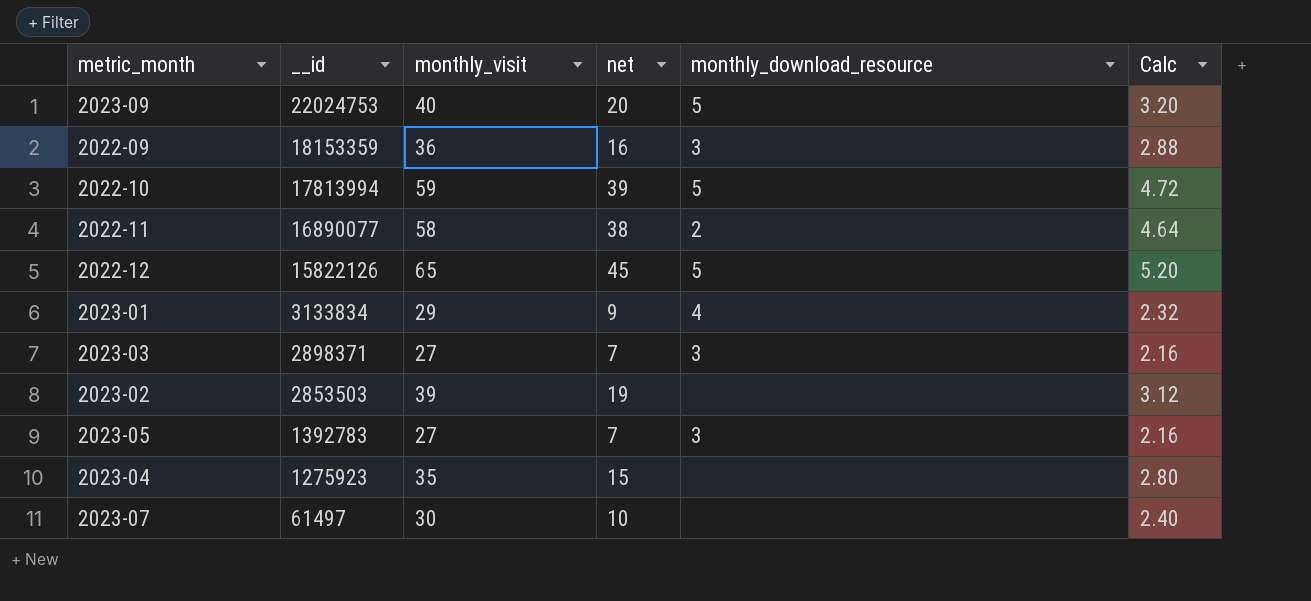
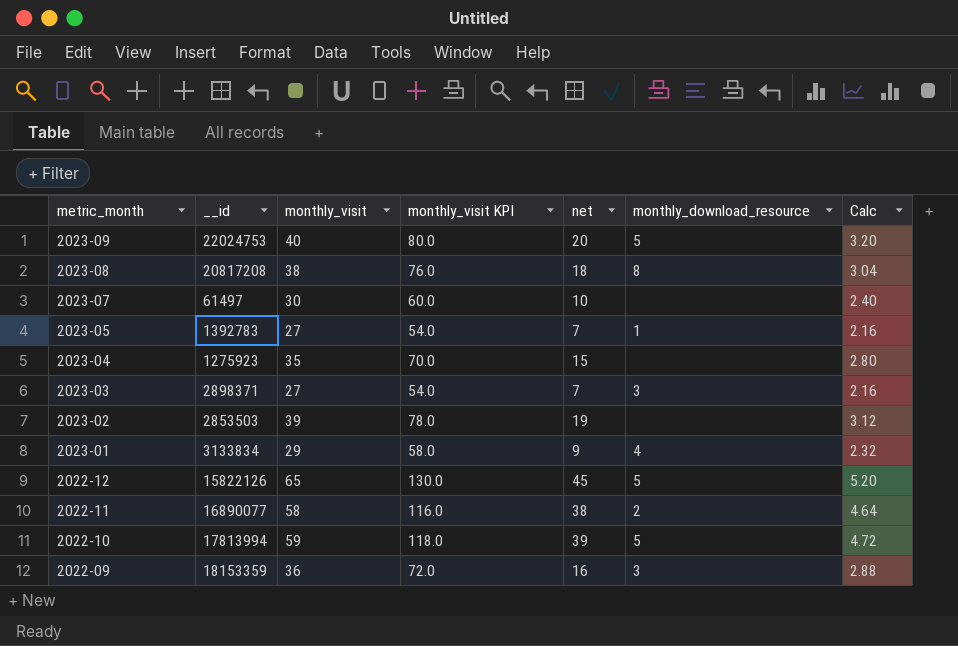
row order: __id descending -> metric_month descending
column monthly_visit KPI | formula: none -> [monthly_visit] * 2
row 2023-08: none -> 20817208 | 38 | 76.0 | 18 | 8 | 3.04
2023-05 | monthly_download_resource: 3 -> 1

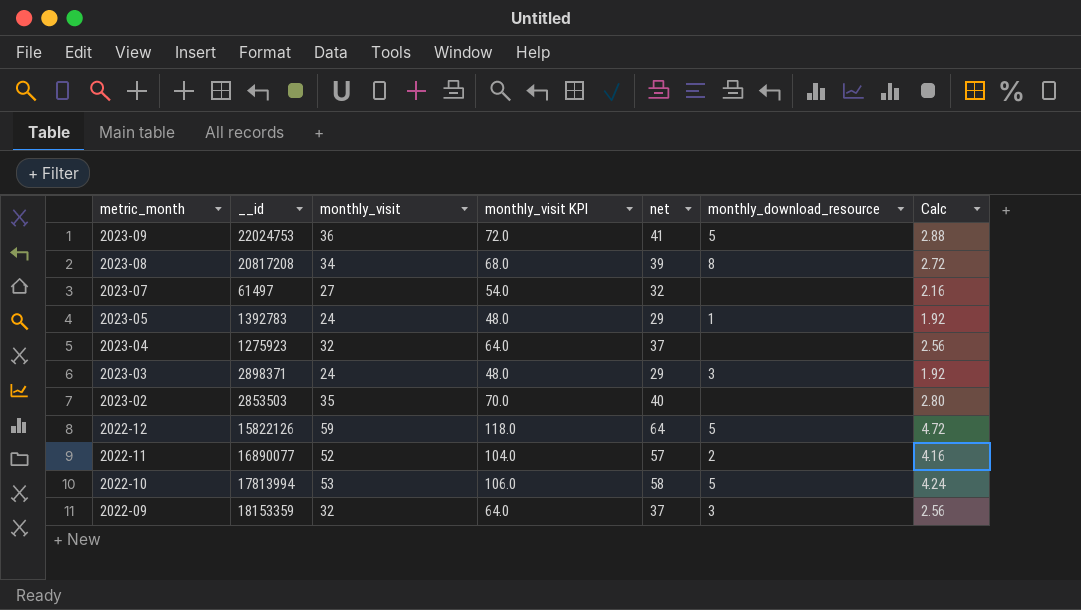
column net | formula: [monthly_visit] - 20 -> [monthly_visit] + 5
row 2023-01: 3133834 | 29 | 58.0 | 9 | 4 | 2.32 -> none
2023-09 | monthly_visit: 40 -> 36
2023-09 | monthly_visit KPI: 80.0 -> 72.0
2023-09 | Calc: 3.20 -> 2.88
2023-08 | monthly_visit: 38 -> 34
2023-08 | monthly_visit KPI: 76.0 -> 68.0
2023-08 | Calc: 3.04 -> 2.72
2023-07 | monthly_visit: 30 -> 27
2023-07 | monthly_visit KPI: 60.0 -> 54.0
2023-07 | Calc: 2.40 -> 2.16
2023-05 | monthly_visit: 27 -> 24
2023-05 | monthly_visit KPI: 54.0 -> 48.0
2023-05 | Calc: 2.16 -> 1.92
2023-04 | monthly_visit: 35 -> 32
2023-04 | monthly_visit KPI: 70.0 -> 64.0
2023-04 | Calc: 2.80 -> 2.56
2023-03 | monthly_visit: 27 -> 24
2023-03 | monthly_visit KPI: 54.0 -> 48.0
2023-03 | Calc: 2.16 -> 1.92
2023-02 | monthly_visit: 39 -> 35
2023-02 | monthly_visit KPI: 78.0 -> 70.0
2023-02 | Calc: 3.12 -> 2.80
2022-12 | monthly_visit: 65 -> 59
2022-12 | monthly_visit KPI: 130.0 -> 118.0
2022-12 | Calc: 5.20 -> 4.72
2022-11 | monthly_visit: 58 -> 52
2022-11 | monthly_visit KPI: 116.0 -> 104.0
2022-11 | Calc: 4.64 -> 4.16
2022-10 | monthly_visit: 59 -> 53
2022-10 | monthly_visit KPI: 118.0 -> 106.0
2022-10 | Calc: 4.72 -> 4.24
2022-09 | monthly_visit: 36 -> 32
2022-09 | monthly_visit KPI: 72.0 -> 64.0
2022-09 | Calc: 2.88 -> 2.56

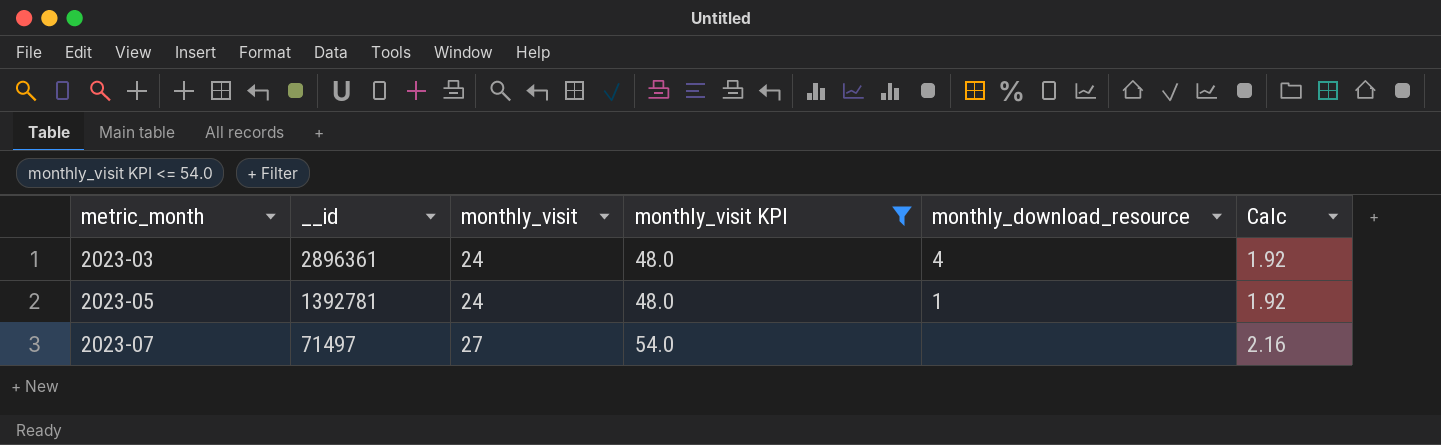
filter: none -> monthly_visit KPI <= 54.0
row order: metric_month descending -> metric_month ascending
column net | formula: [monthly_visit] + 5 -> none
2023-03 | __id: 2898371 -> 2896361
2023-03 | monthly_download_resource: 3 -> 4
2023-05 | __id: 1392783 -> 1392781
2023-07 | __id: 61497 -> 71497

